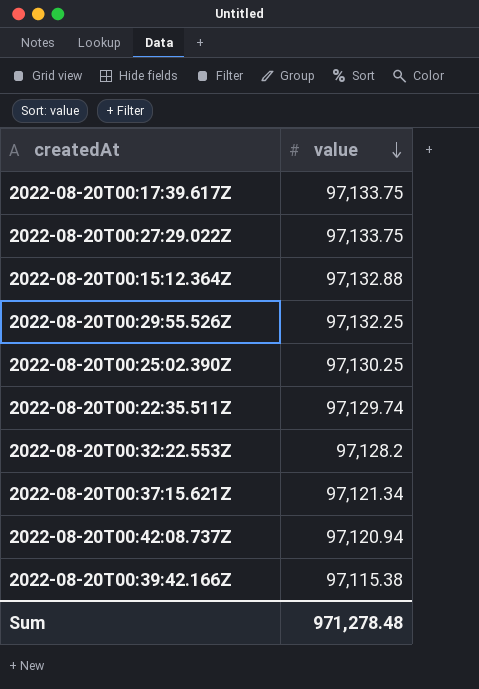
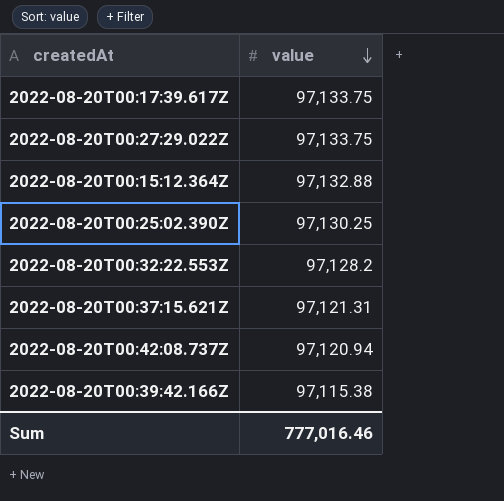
row 2022-08-20T00:29:55.526Z: 97,132.25 -> none
row 2022-08-20T00:22:35.511Z: 97,129.74 -> none
2022-08-20T00:37:15.621Z | value: 97,121.34 -> 97,121.31
Sum | value: 971,278.48 -> 777,016.46

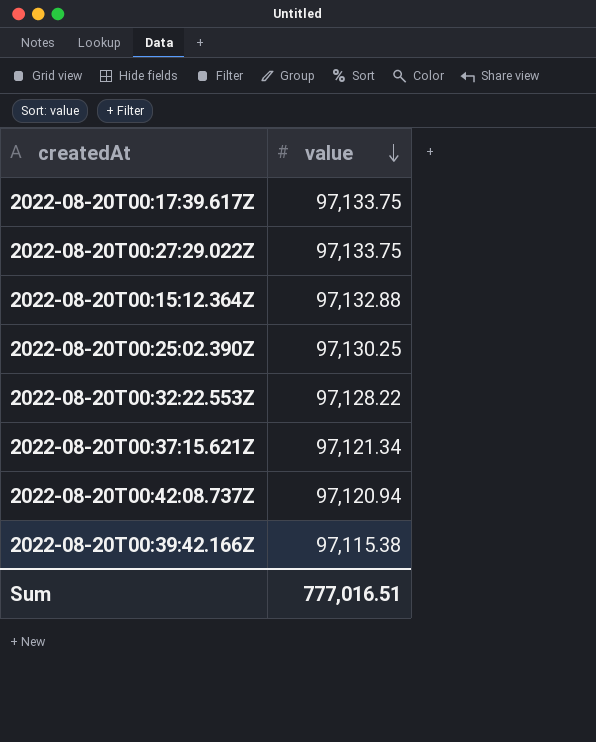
2022-08-20T00:32:22.553Z | value: 97,128.2 -> 97,128.22
2022-08-20T00:37:15.621Z | value: 97,121.31 -> 97,121.34
Sum | value: 777,016.46 -> 777,016.51

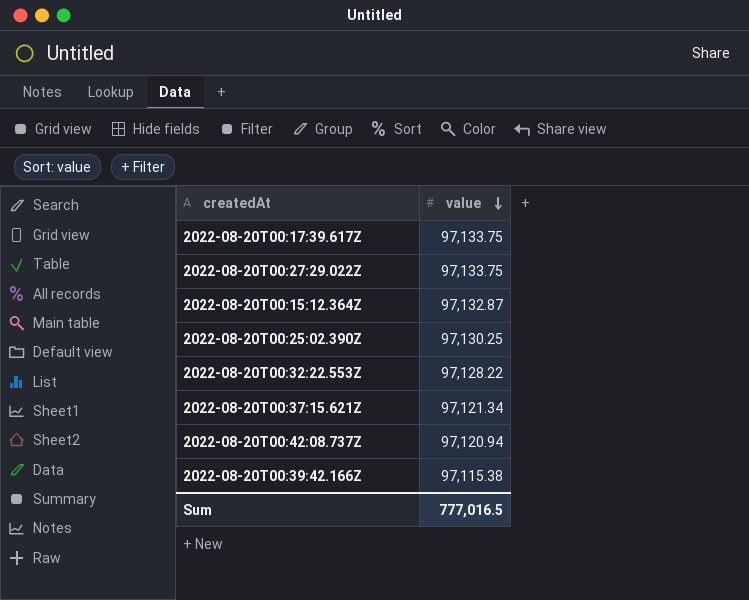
2022-08-20T00:15:12.364Z | value: 97,132.88 -> 97,132.87
Sum | value: 777,016.51 -> 777,016.5

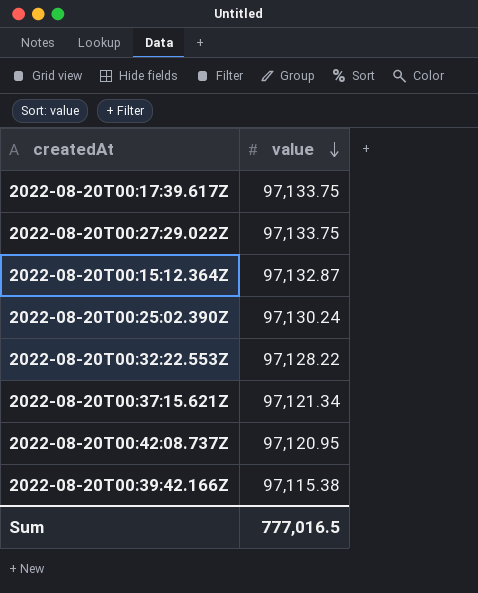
2022-08-20T00:25:02.390Z | value: 97,130.25 -> 97,130.24
2022-08-20T00:42:08.737Z | value: 97,120.94 -> 97,120.95

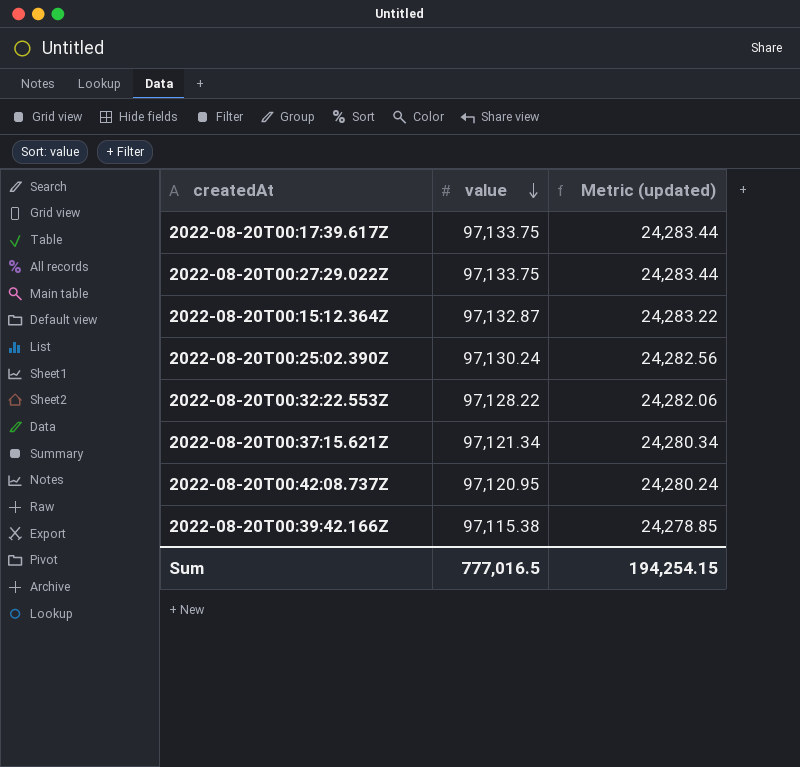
column Metric (updated) | formula: none -> [value] * 0.25

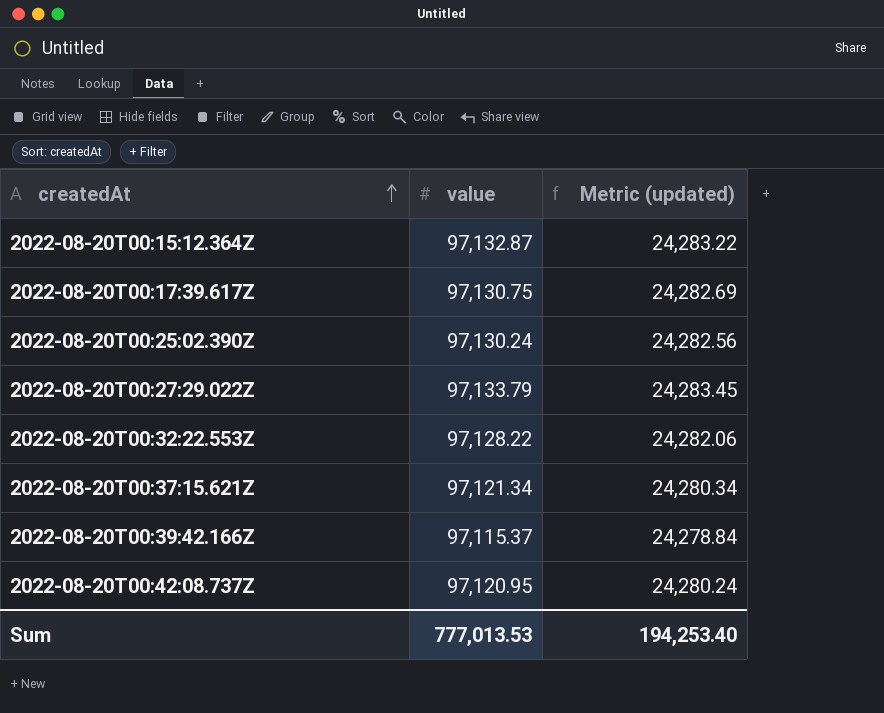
row order: value descending -> createdAt ascending
2022-08-20T00:17:39.617Z | value: 97,133.75 -> 97,130.75
2022-08-20T00:17:39.617Z | Metric (updated): 24,283.44 -> 24,282.69
2022-08-20T00:27:29.022Z | value: 97,133.75 -> 97,133.79
2022-08-20T00:27:29.022Z | Metric (updated): 24,283.44 -> 24,283.45
2022-08-20T00:39:42.166Z | value: 97,115.38 -> 97,115.37
2022-08-20T00:39:42.166Z | Metric (updated): 24,278.85 -> 24,278.84
Sum | value: 777,016.5 -> 777,013.53
Sum | Metric (updated): 194,254.15 -> 194,253.40

